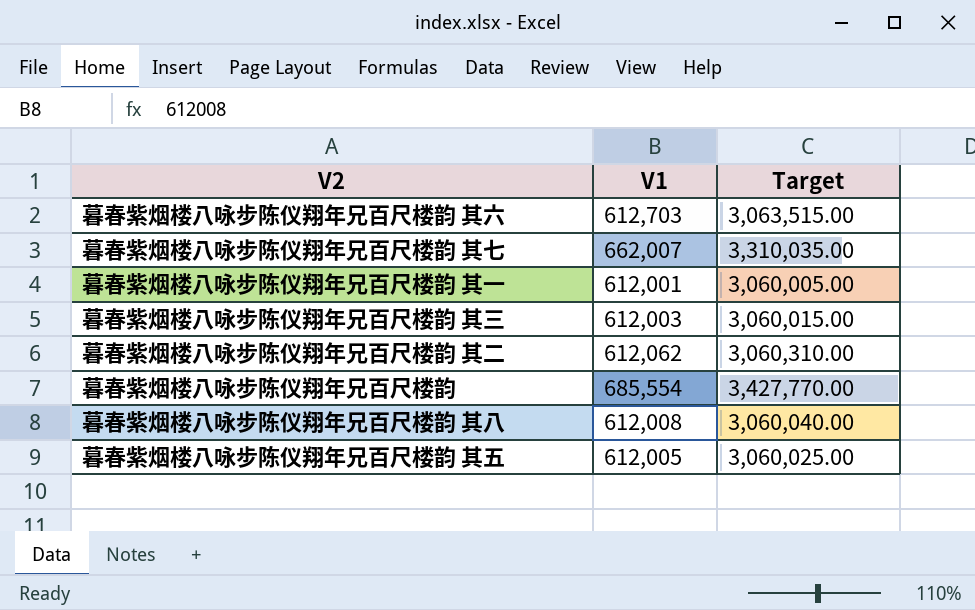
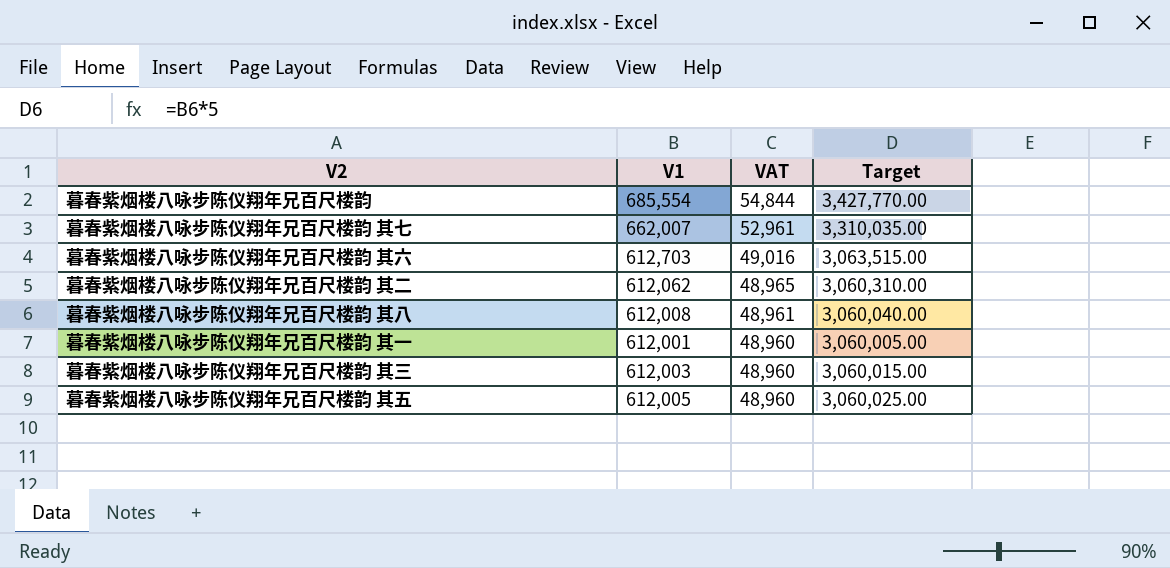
row order: none -> VAT descending
column VAT | formula: none -> [V1] * 0.08

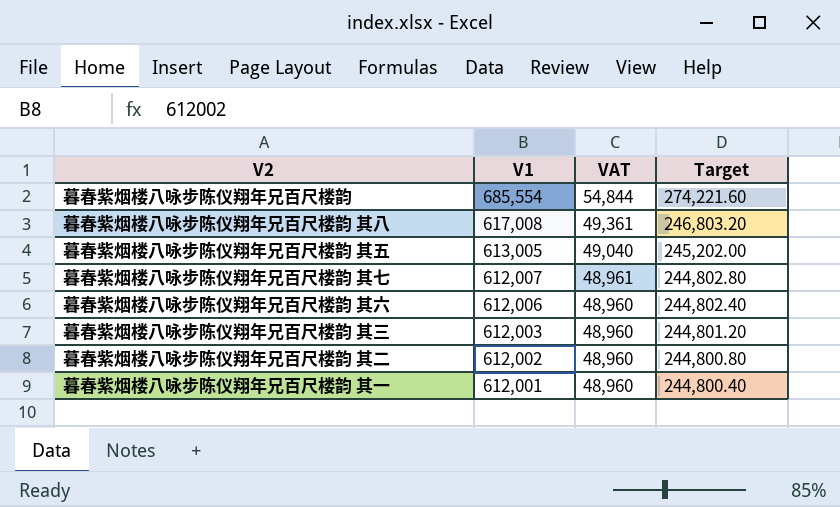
row order: VAT descending -> V1 descending
column Target | formula: [V1] * 5 -> [V1] * 0.4
暮春紫烟楼八咏步陈仪翔年兄百尺楼韵 其八 | V1: 612,008 -> 617,008
暮春紫烟楼八咏步陈仪翔年兄百尺楼韵 其八 | VAT: 48,961 -> 49,361
暮春紫烟楼八咏步陈仪翔年兄百尺楼韵 其五 | V1: 612,005 -> 613,005
暮春紫烟楼八咏步陈仪翔年兄百尺楼韵 其五 | VAT: 48,960 -> 49,040
暮春紫烟楼八咏步陈仪翔年兄百尺楼韵 其七 | V1: 662,007 -> 612,007
暮春紫烟楼八咏步陈仪翔年兄百尺楼韵 其七 | VAT: 52,961 -> 48,961
暮春紫烟楼八咏步陈仪翔年兄百尺楼韵 其六 | V1: 612,703 -> 612,006
暮春紫烟楼八咏步陈仪翔年兄百尺楼韵 其六 | VAT: 49,016 -> 48,960
暮春紫烟楼八咏步陈仪翔年兄百尺楼韵 其二 | V1: 612,062 -> 612,002
暮春紫烟楼八咏步陈仪翔年兄百尺楼韵 其二 | VAT: 48,965 -> 48,960

